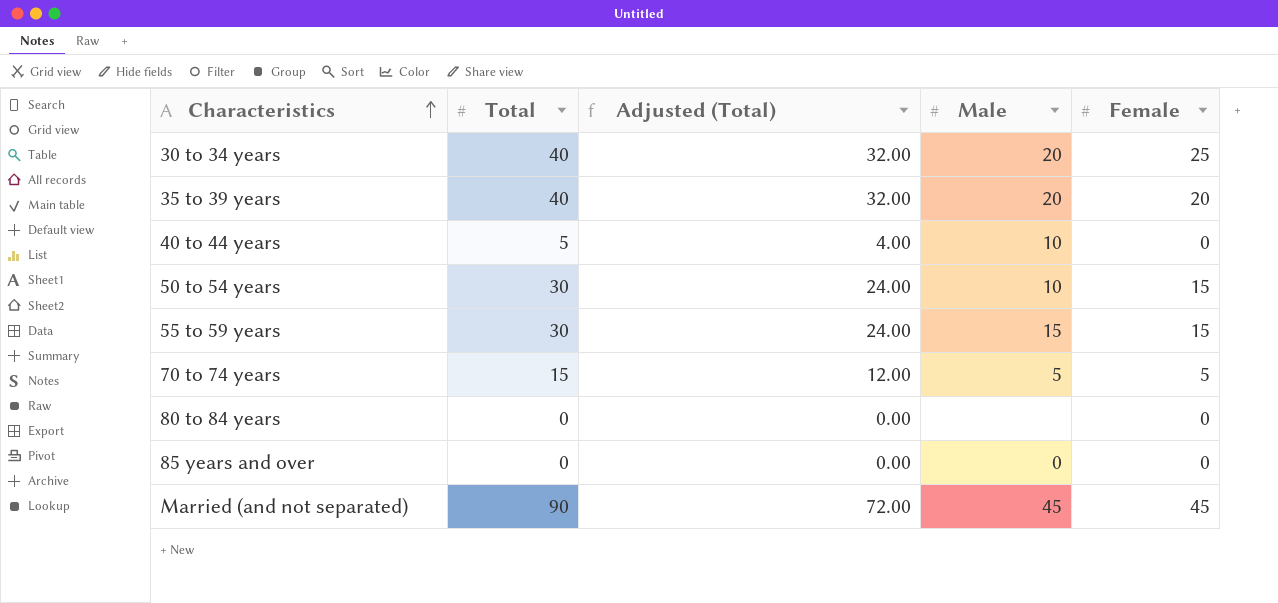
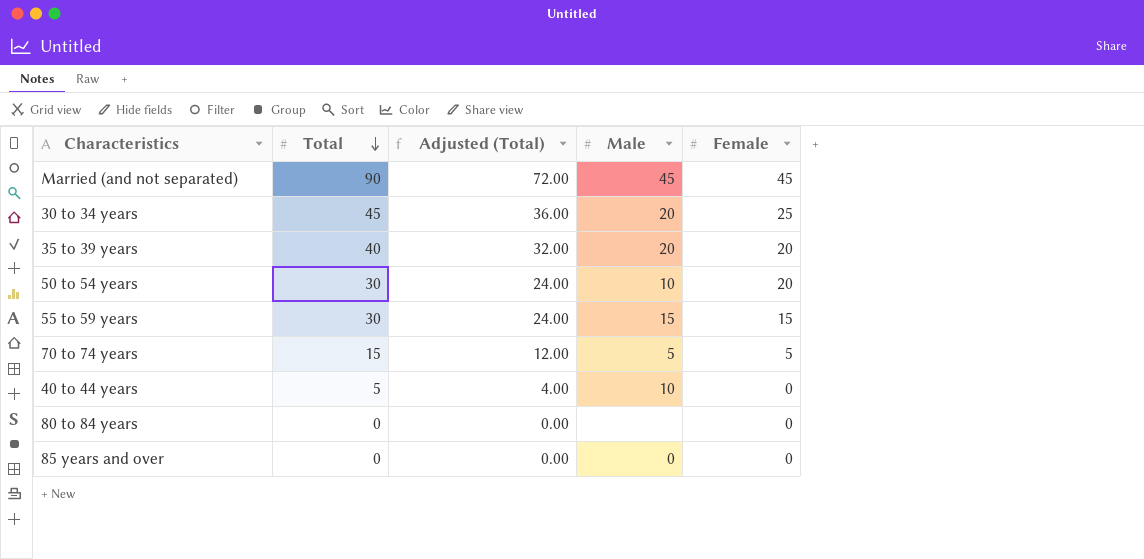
row order: Characteristics ascending -> Total descending
30 to 34 years | Total: 40 -> 45
30 to 34 years | Adjusted (Total): 32.00 -> 36.00
50 to 54 years | Female: 15 -> 20

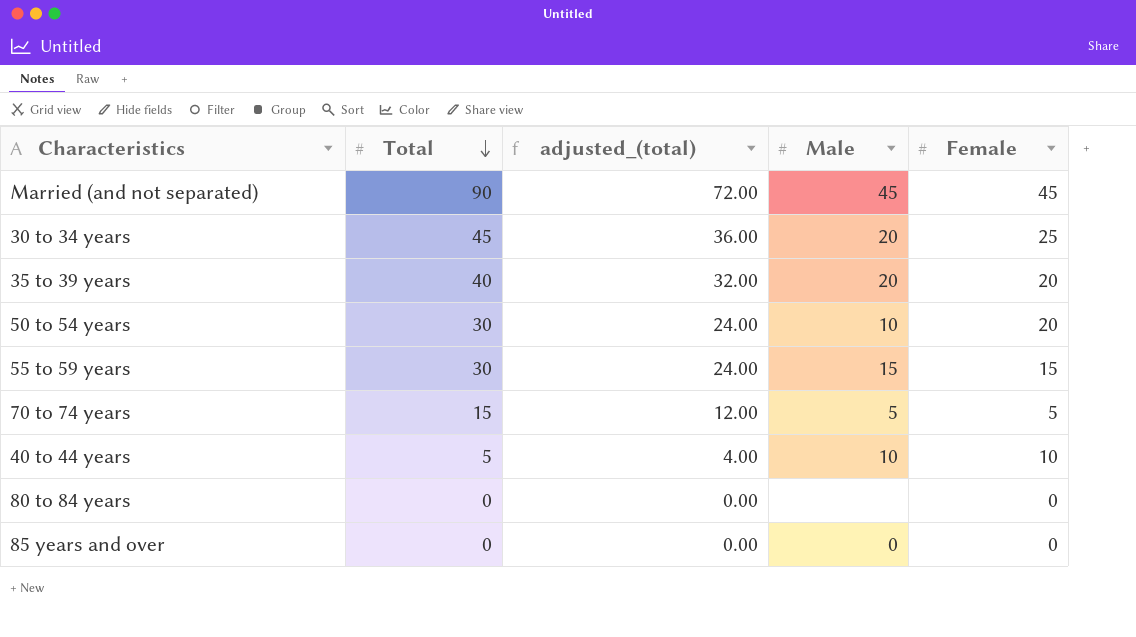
column name: Adjusted (Total) -> adjusted_(total)
40 to 44 years | Female: 0 -> 10

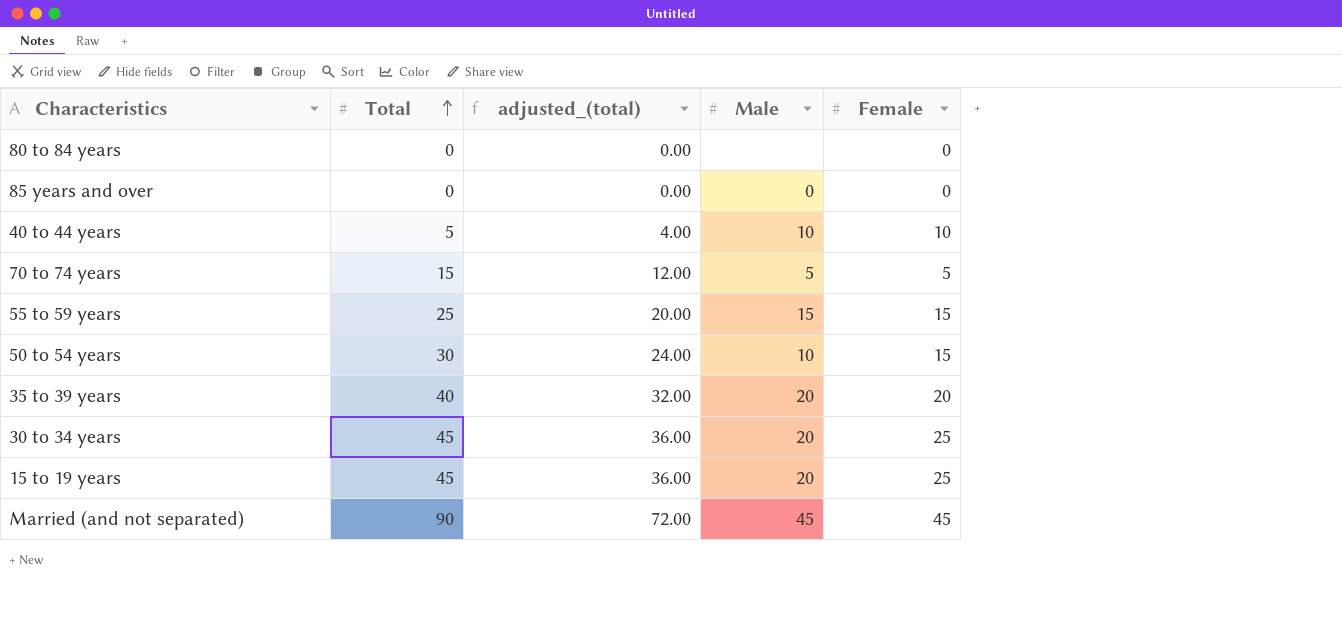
row order: Total descending -> Total ascending
55 to 59 years | Total: 30 -> 25
55 to 59 years | adjusted_(total): 24.00 -> 20.00
50 to 54 years | Female: 20 -> 15
row 15 to 19 years: none -> 45 | 36.00 | 20 | 25

